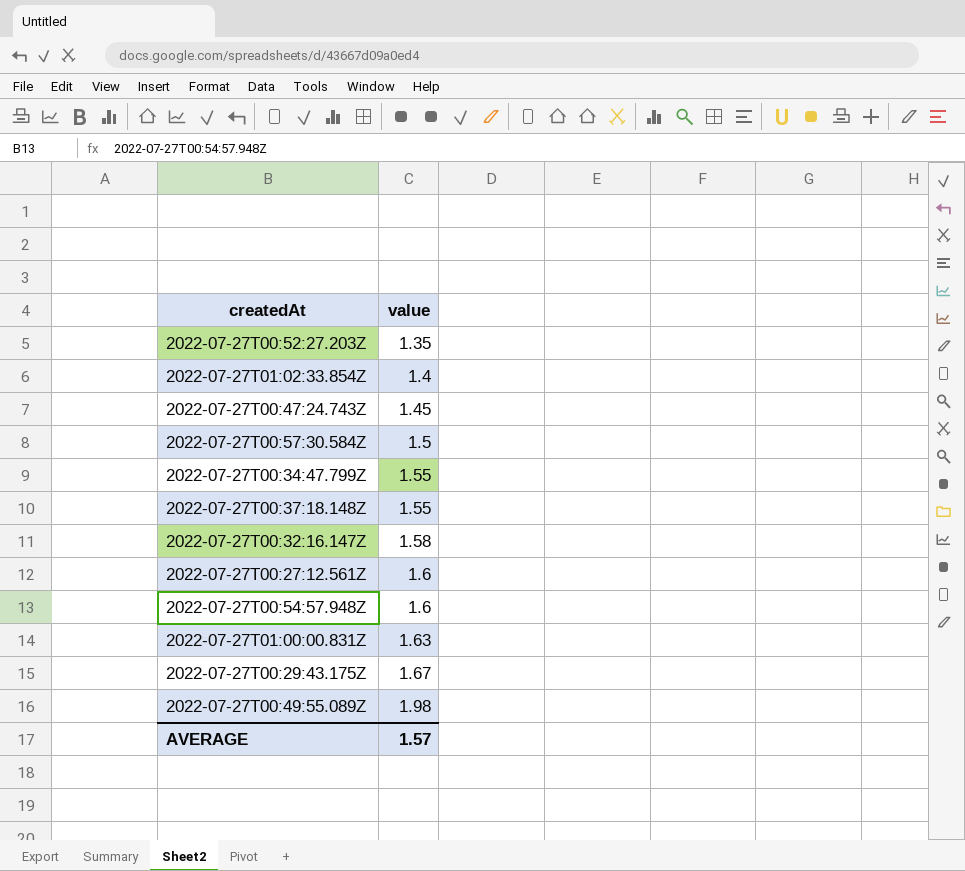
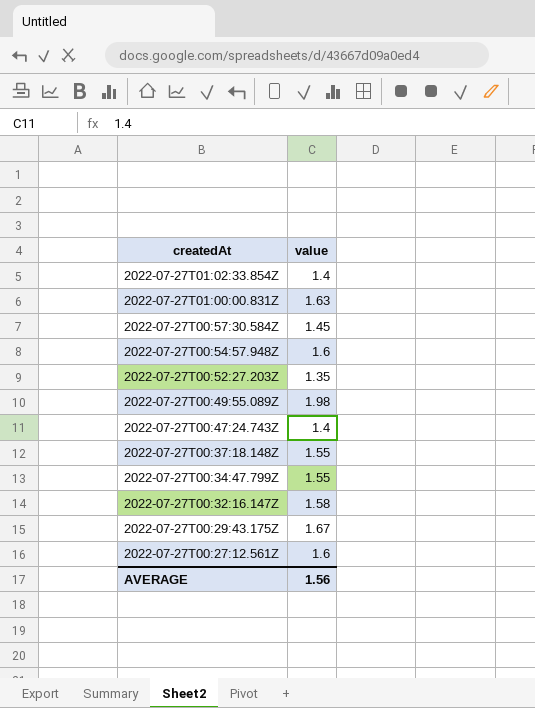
row order: value ascending -> createdAt descending
2022-07-27T00:57:30.584Z | value: 1.5 -> 1.45
2022-07-27T00:47:24.743Z | value: 1.45 -> 1.4
AVERAGE | value: 1.57 -> 1.56

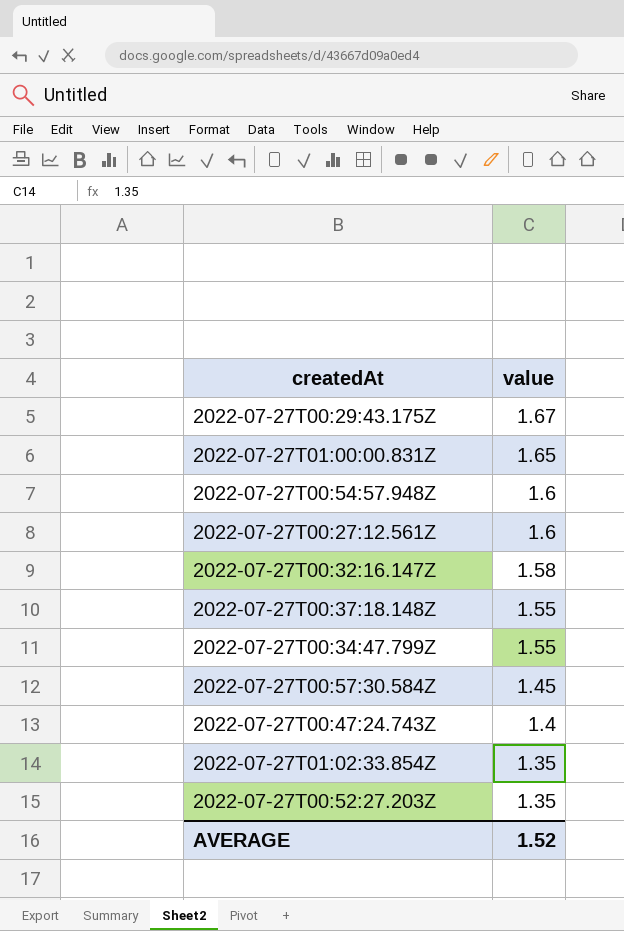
row order: createdAt descending -> value descending
row 2022-07-27T00:49:55.089Z: 1.98 -> none
2022-07-27T01:00:00.831Z | value: 1.63 -> 1.65
2022-07-27T01:02:33.854Z | value: 1.4 -> 1.35
AVERAGE | value: 1.56 -> 1.52

